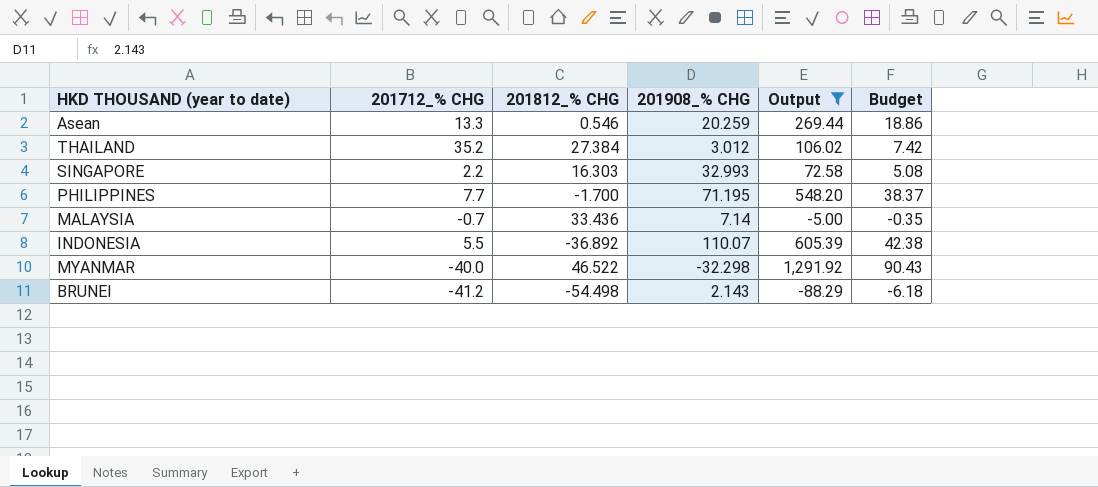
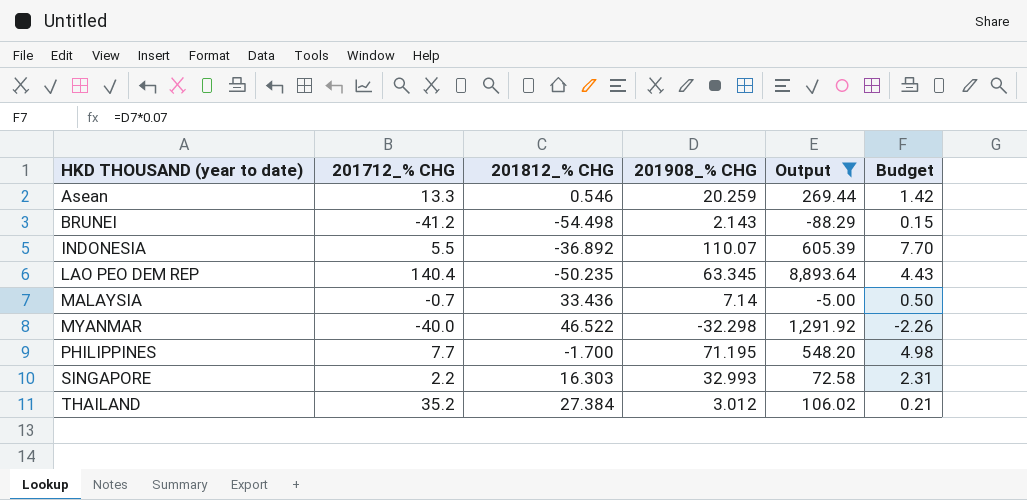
row order: none -> HKD THOUSAND (year to date) ascending
column Budget | formula: [Output] * 0.07 -> [201908_% CHG] * 0.07
row LAO PEO DEM REP: none -> 140.4 | -50.235 | 63.345 | 8,893.64 | 4.43

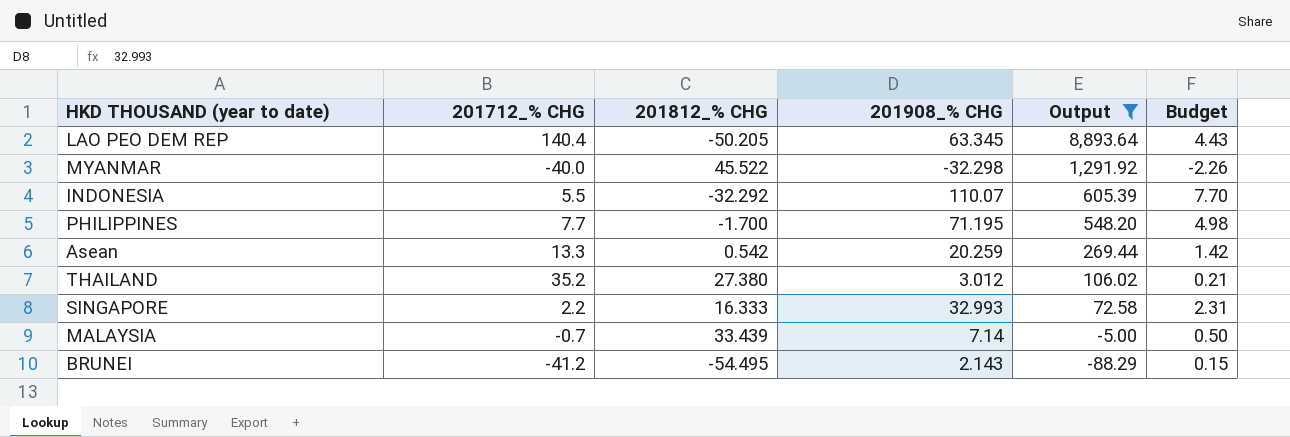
row order: HKD THOUSAND (year to date) ascending -> Output descending
LAO PEO DEM REP | 201812_% CHG: -50.235 -> -50.205
MYANMAR | 201812_% CHG: 46.522 -> 45.522
INDONESIA | 201812_% CHG: -36.892 -> -32.292
Asean | 201812_% CHG: 0.546 -> 0.542
THAILAND | 201812_% CHG: 27.384 -> 27.380
SINGAPORE | 201812_% CHG: 16.303 -> 16.333
MALAYSIA | 201812_% CHG: 33.436 -> 33.439
BRUNEI | 201812_% CHG: -54.498 -> -54.495

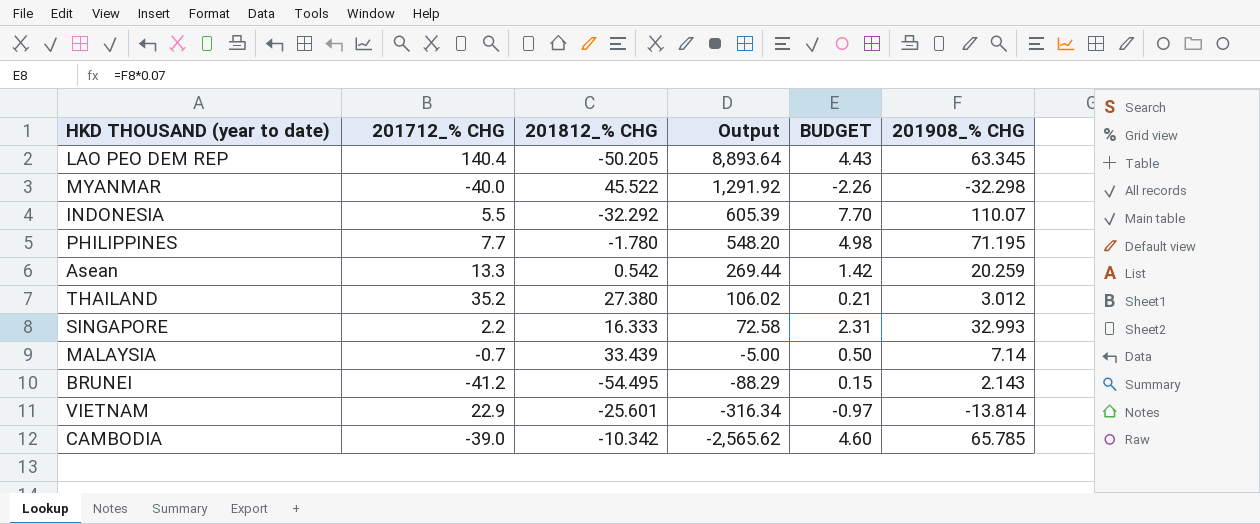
filter: Output >= -88.29 -> none
column name: Budget -> BUDGET
column 201908_% CHG | position: 4 -> 6
PHILIPPINES | 201812_% CHG: -1.700 -> -1.780

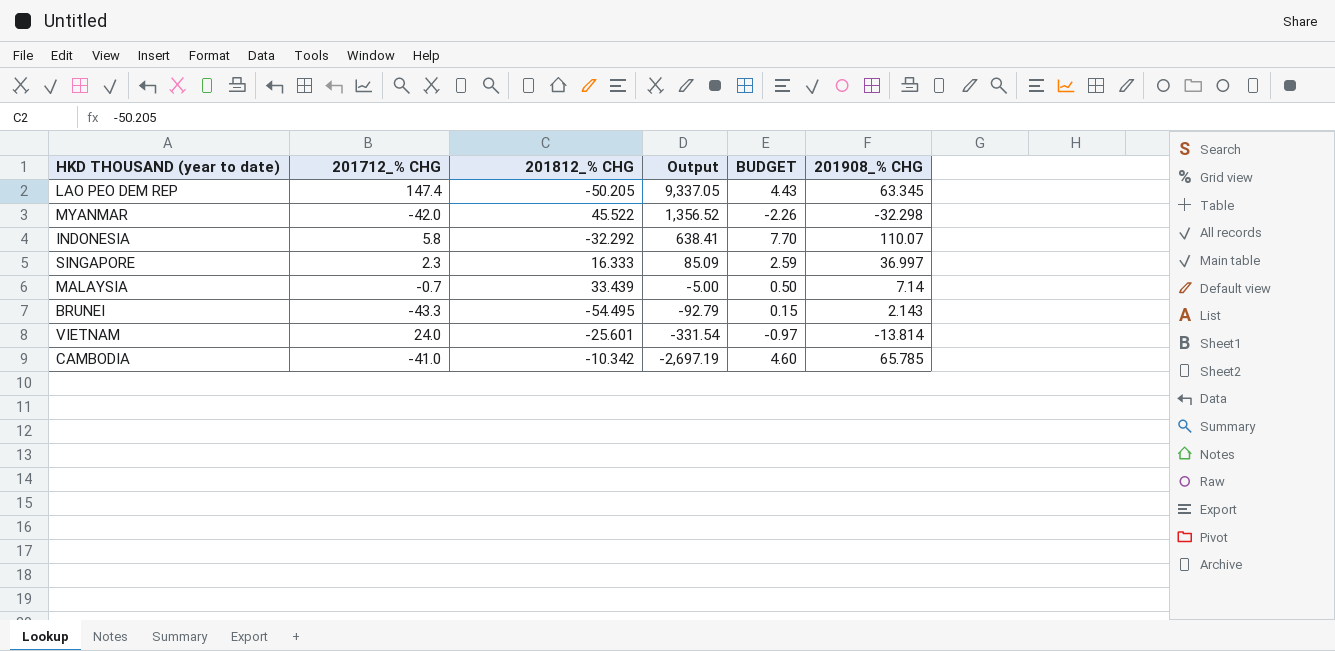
row PHILIPPINES: 7.7 | -1.780 | 548.20 | 4.98 | 71.195 -> none
row Asean: 13.3 | 0.542 | 269.44 | 1.42 | 20.259 -> none
row THAILAND: 35.2 | 27.380 | 106.02 | 0.21 | 3.012 -> none
LAO PEO DEM REP | 201712_% CHG: 140.4 -> 147.4
LAO PEO DEM REP | Output: 8,893.64 -> 9,337.05
MYANMAR | 201712_% CHG: -40.0 -> -42.0
MYANMAR | Output: 1,291.92 -> 1,356.52
INDONESIA | 201712_% CHG: 5.5 -> 5.8
INDONESIA | Output: 605.39 -> 638.41
SINGAPORE | 201712_% CHG: 2.2 -> 2.3
SINGAPORE | Output: 72.58 -> 85.09
SINGAPORE | BUDGET: 2.31 -> 2.59
SINGAPORE | 201908_% CHG: 32.993 -> 36.997
BRUNEI | 201712_% CHG: -41.2 -> -43.3
BRUNEI | Output: -88.29 -> -92.79
VIETNAM | 201712_% CHG: 22.9 -> 24.0
VIETNAM | Output: -316.34 -> -331.54
CAMBODIA | 201712_% CHG: -39.0 -> -41.0
CAMBODIA | Output: -2,565.62 -> -2,697.19

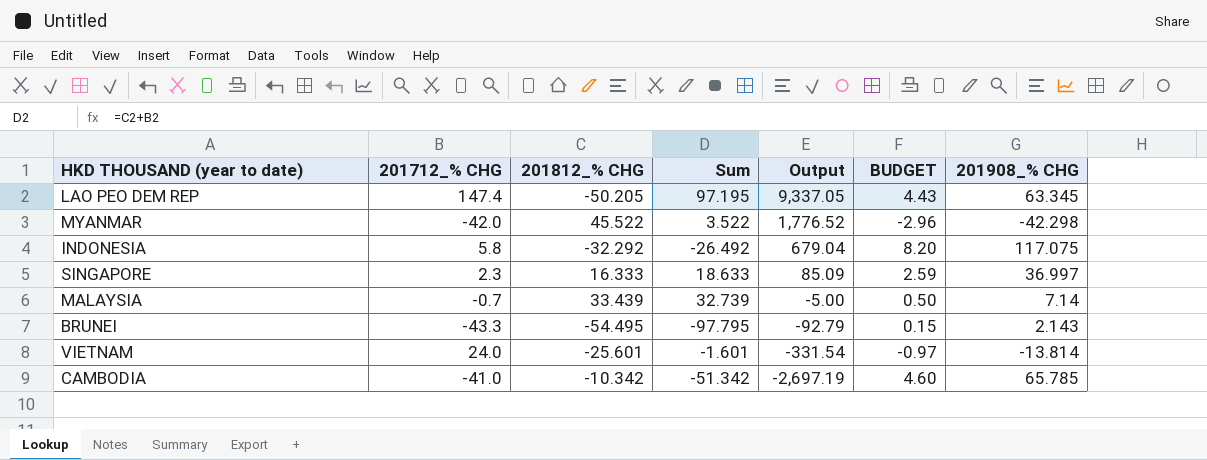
column Sum | formula: none -> [201712_% CHG] + [201812_% CHG]
MYANMAR | Output: 1,356.52 -> 1,776.52
MYANMAR | BUDGET: -2.26 -> -2.96
MYANMAR | 201908_% CHG: -32.298 -> -42.298
INDONESIA | Output: 638.41 -> 679.04
INDONESIA | BUDGET: 7.70 -> 8.20
INDONESIA | 201908_% CHG: 110.07 -> 117.075

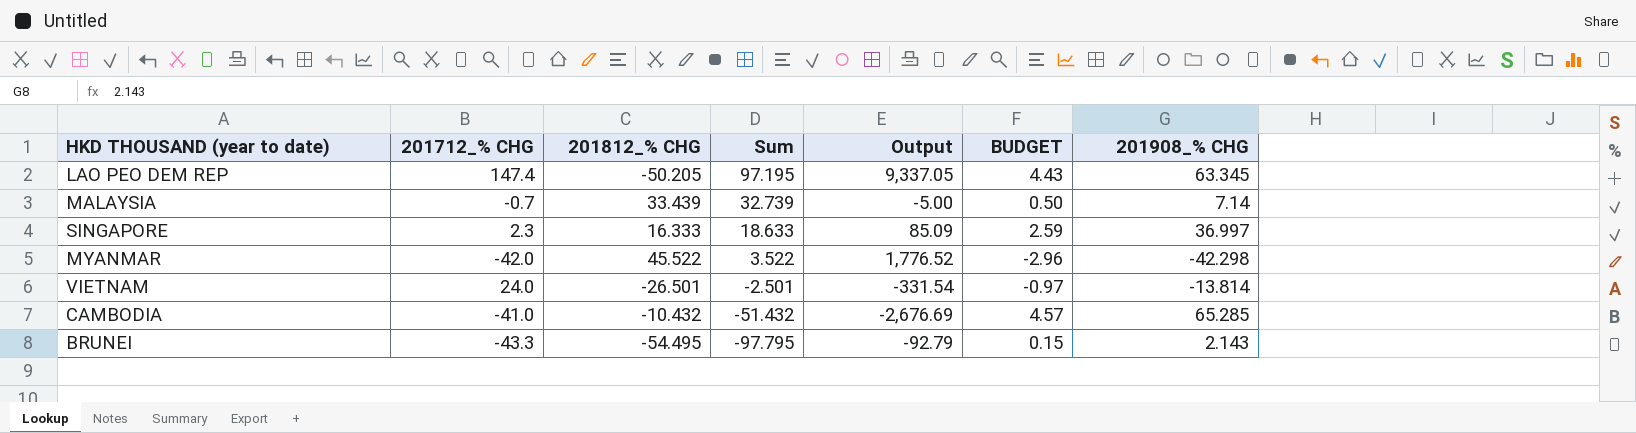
row order: Output descending -> Sum descending
row INDONESIA: 5.8 | -32.292 | -26.492 | 679.04 | 8.20 | 117.075 -> none
VIETNAM | 201812_% CHG: -25.601 -> -26.501
VIETNAM | Sum: -1.601 -> -2.501
CAMBODIA | 201812_% CHG: -10.342 -> -10.432
CAMBODIA | Sum: -51.342 -> -51.432
CAMBODIA | Output: -2,697.19 -> -2,676.69
CAMBODIA | BUDGET: 4.60 -> 4.57
CAMBODIA | 201908_% CHG: 65.785 -> 65.285

